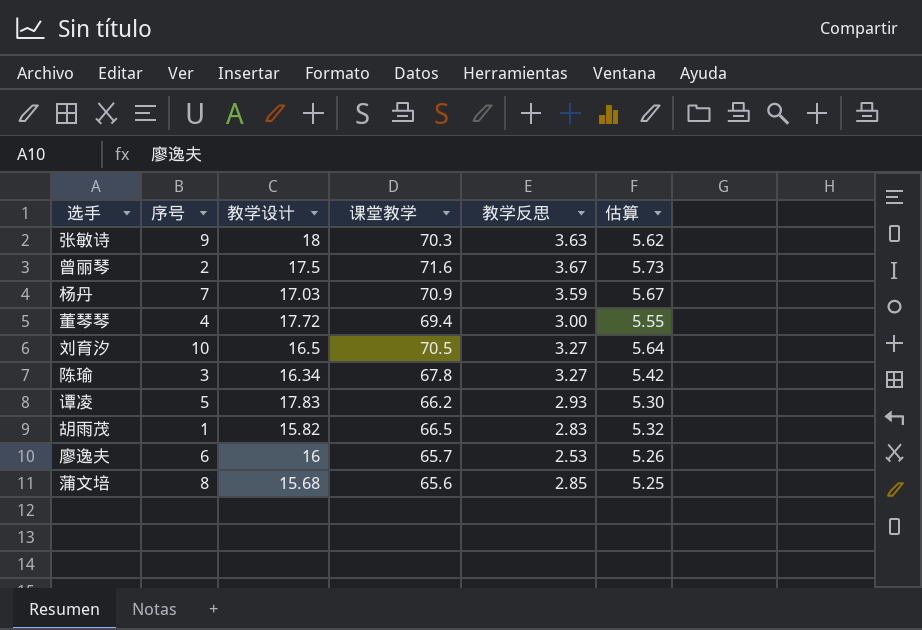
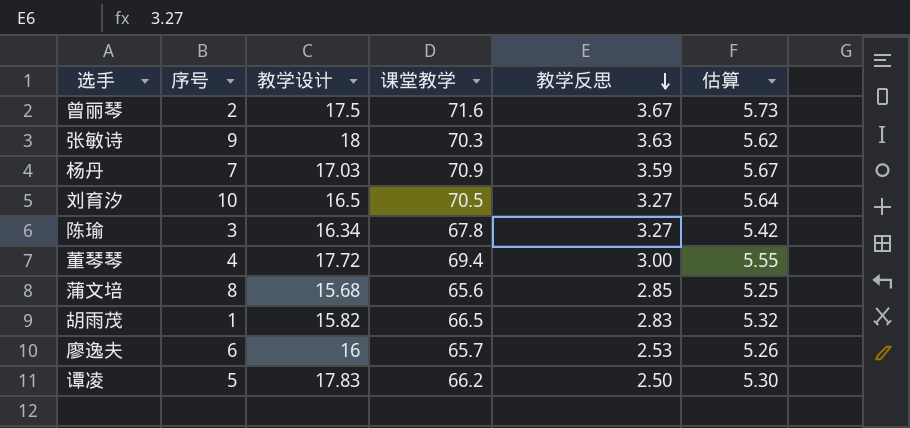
row order: none -> 教学反思 descending
谭凌 | 教学反思: 2.93 -> 2.50

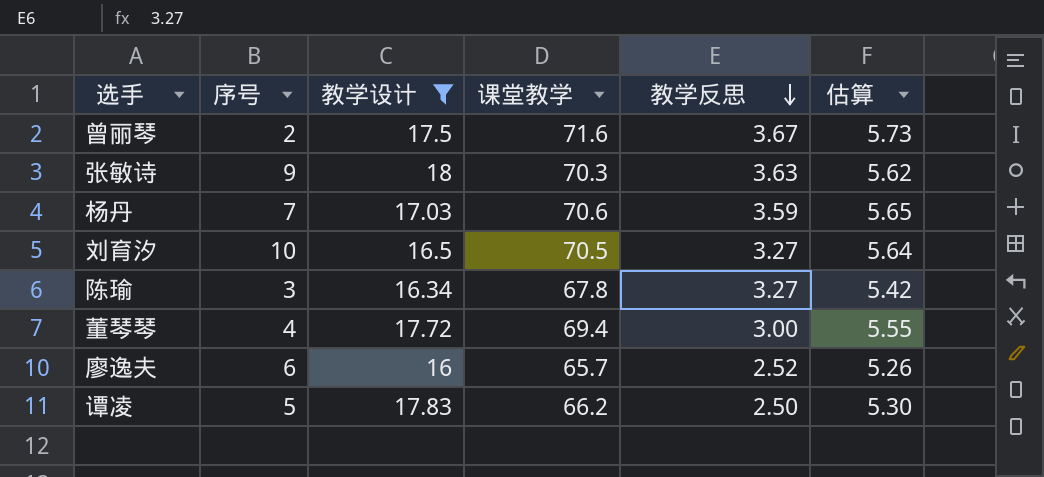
filter: none -> 教学设计 >= 16
杨丹 | 课堂教学: 70.9 -> 70.6
杨丹 | 估算: 5.67 -> 5.65
廖逸夫 | 教学反思: 2.53 -> 2.52

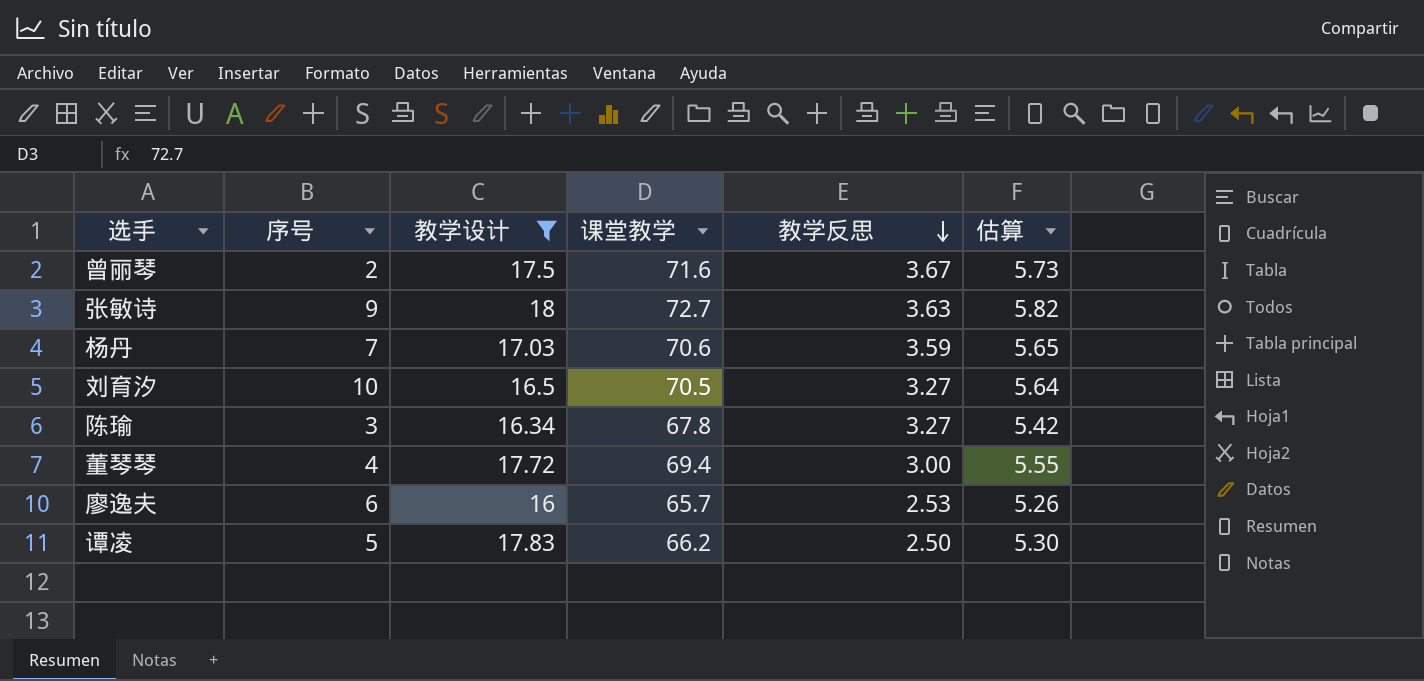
张敏诗 | 课堂教学: 70.3 -> 72.7
张敏诗 | 估算: 5.62 -> 5.82
廖逸夫 | 教学反思: 2.52 -> 2.53

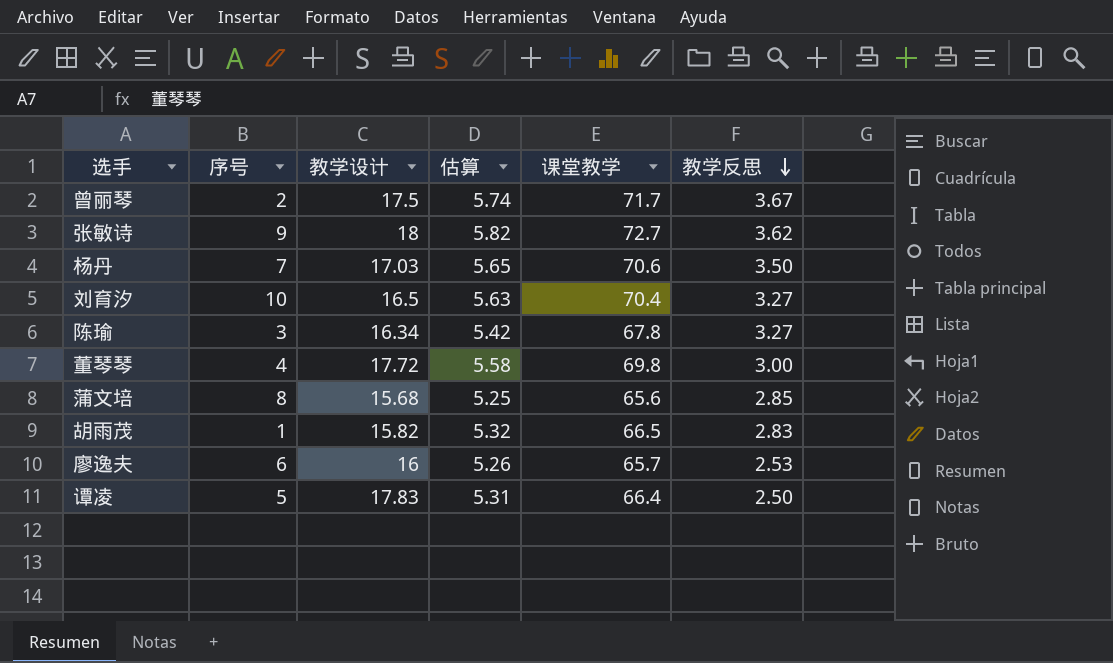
filter: 教学设计 >= 16 -> none
column 估算 | position: 6 -> 4
曾丽琴 | 估算: 5.73 -> 5.74
曾丽琴 | 课堂教学: 71.6 -> 71.7
张敏诗 | 教学反思: 3.63 -> 3.62
杨丹 | 教学反思: 3.59 -> 3.50
刘育汐 | 估算: 5.64 -> 5.63
刘育汐 | 课堂教学: 70.5 -> 70.4
董琴琴 | 估算: 5.55 -> 5.58
董琴琴 | 课堂教学: 69.4 -> 69.8
谭凌 | 估算: 5.30 -> 5.31
谭凌 | 课堂教学: 66.2 -> 66.4

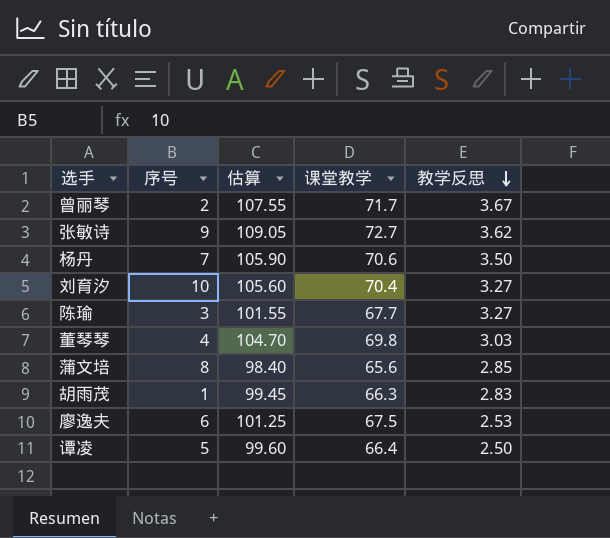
column 教学设计 | position: 3 -> none
column 估算 | formula: [课堂教学] * 0.08 -> [课堂教学] * 1.5
陈瑜 | 课堂教学: 67.8 -> 67.7
董琴琴 | 教学反思: 3.00 -> 3.03
胡雨茂 | 课堂教学: 66.5 -> 66.3
廖逸夫 | 课堂教学: 65.7 -> 67.5

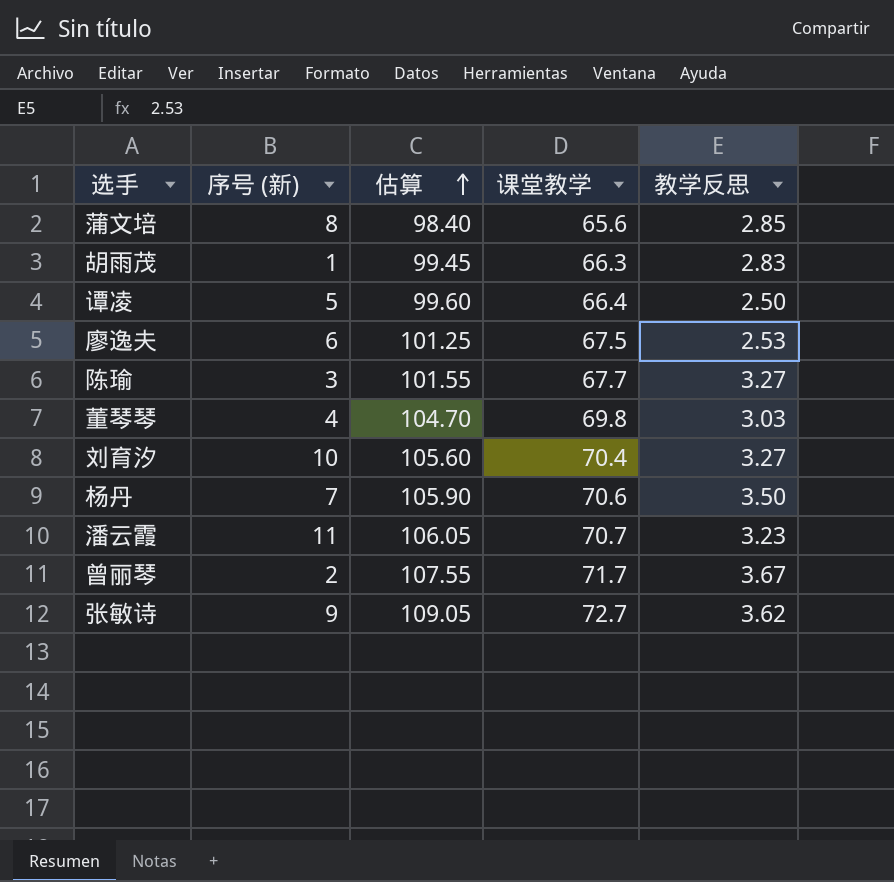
row order: 教学反思 descending -> 估算 ascending
column name: 序号 -> 序号 (新)
row 潘云霞: none -> 11 | 106.05 | 70.7 | 3.23

